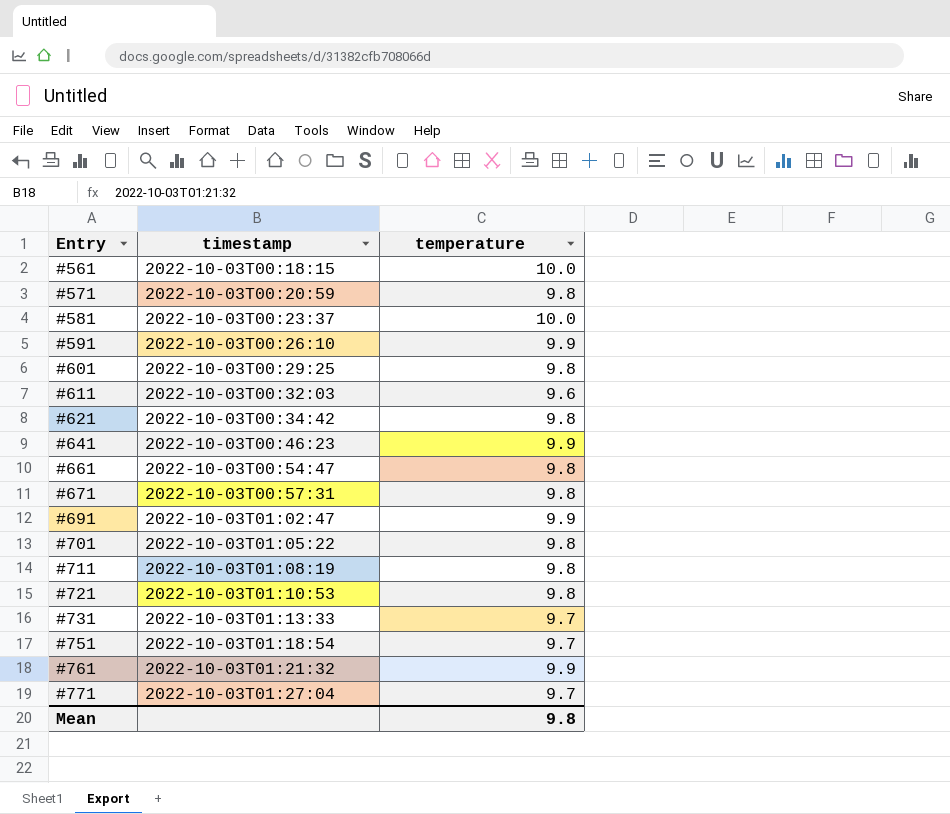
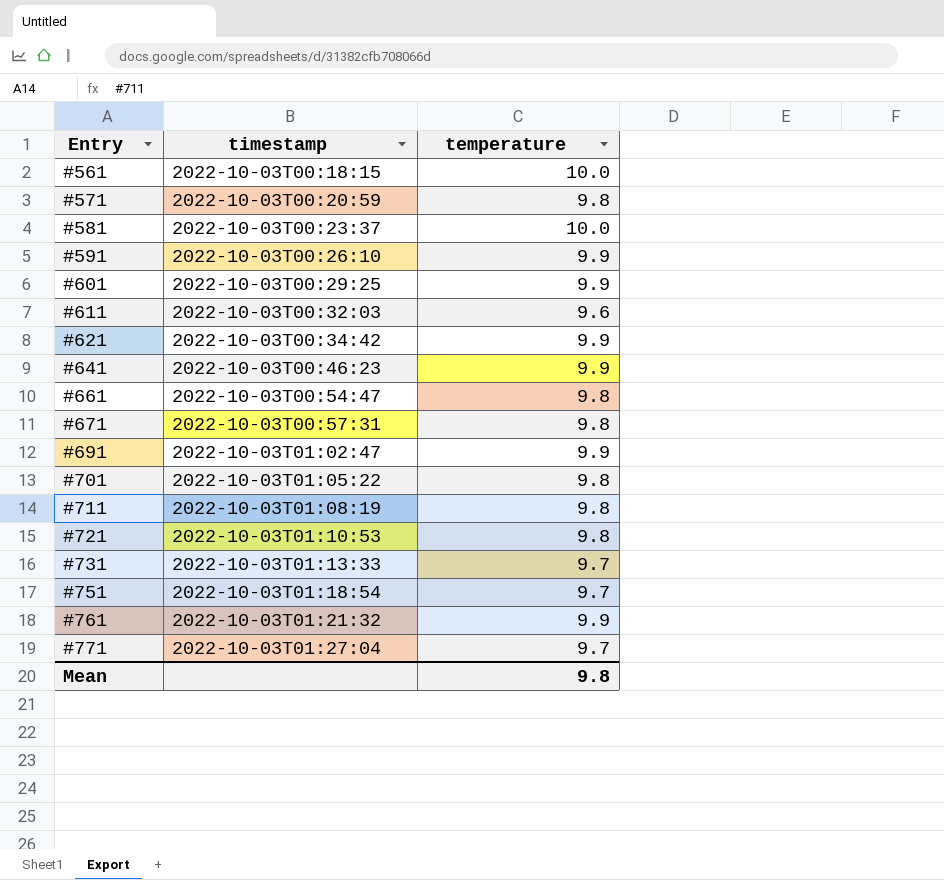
#601 | temperature: 9.8 -> 9.9
#621 | temperature: 9.8 -> 9.9

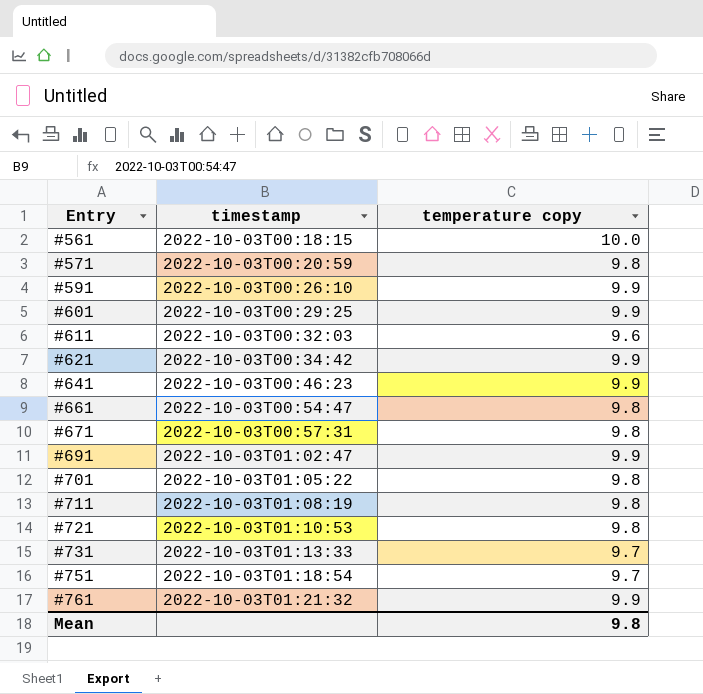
column name: temperature -> temperature copy
row #581: 2022-10-03T00:23:37 | 10.0 -> none
row #771: 2022-10-03T01:27:04 | 9.7 -> none

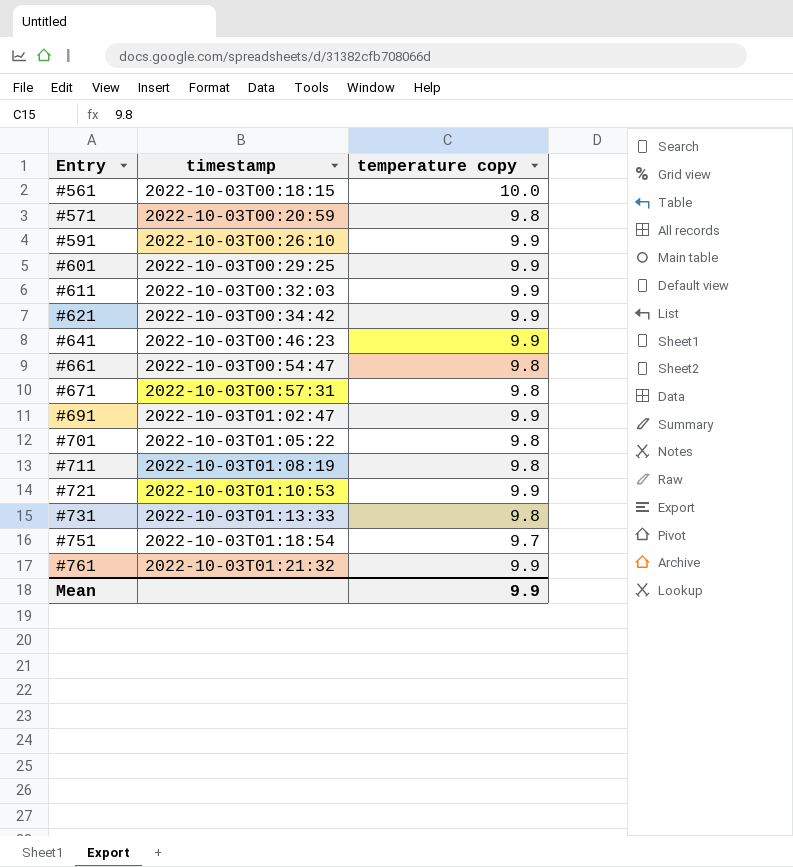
#611 | temperature copy: 9.6 -> 9.9
#721 | temperature copy: 9.8 -> 9.9
#731 | temperature copy: 9.7 -> 9.8
Mean | temperature copy: 9.8 -> 9.9

